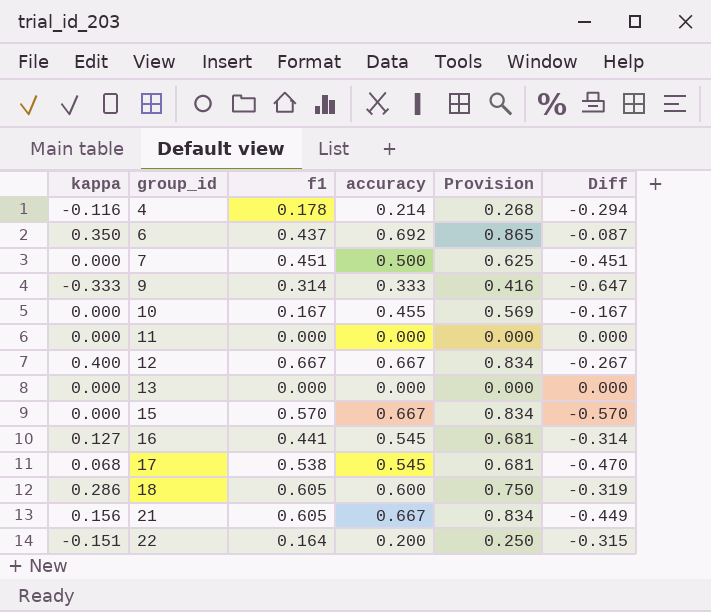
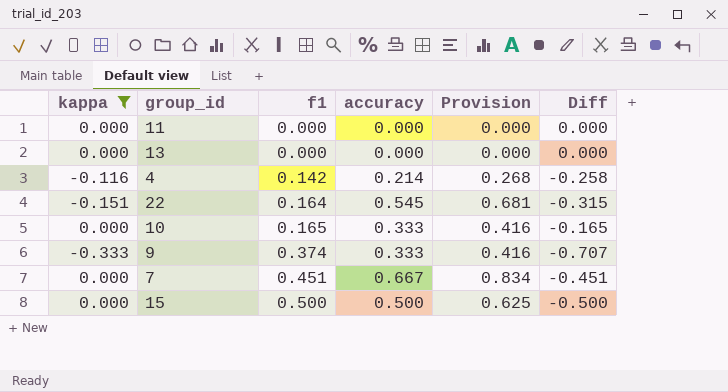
filter: none -> kappa <= 0.000
row order: group_id ascending -> f1 ascending
4 | f1: 0.178 -> 0.142
4 | Diff: -0.294 -> -0.258
22 | accuracy: 0.200 -> 0.545
22 | Provision: 0.250 -> 0.681
10 | f1: 0.167 -> 0.165
10 | accuracy: 0.455 -> 0.333
10 | Provision: 0.569 -> 0.416
10 | Diff: -0.167 -> -0.165
9 | f1: 0.314 -> 0.374
9 | Diff: -0.647 -> -0.707
7 | accuracy: 0.500 -> 0.667
7 | Provision: 0.625 -> 0.834
15 | f1: 0.570 -> 0.500
15 | accuracy: 0.667 -> 0.500
15 | Provision: 0.834 -> 0.625
15 | Diff: -0.570 -> -0.500

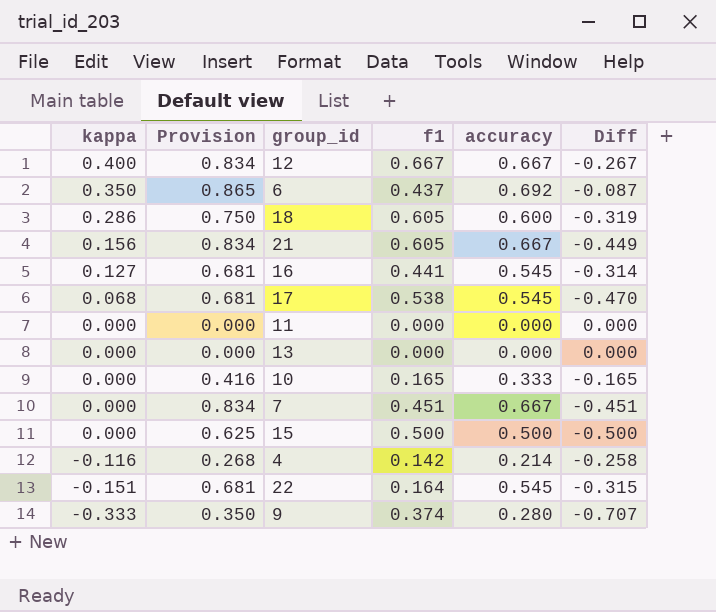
filter: kappa <= 0.000 -> none
row order: f1 ascending -> kappa descending
column Provision | position: 5 -> 2
9 | Provision: 0.416 -> 0.350
9 | accuracy: 0.333 -> 0.280

